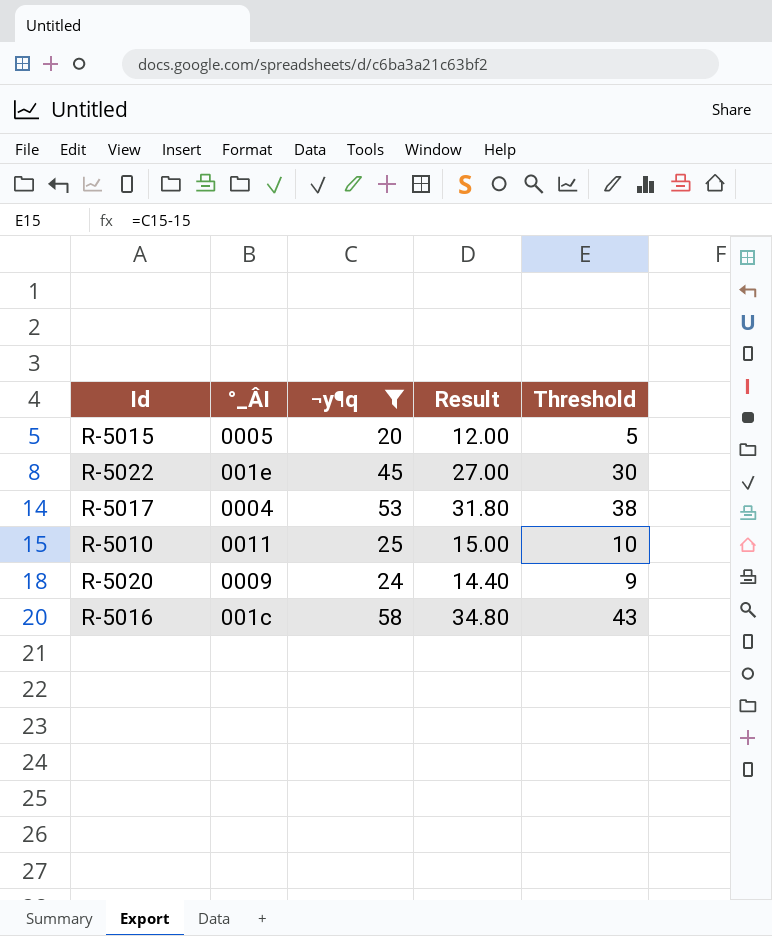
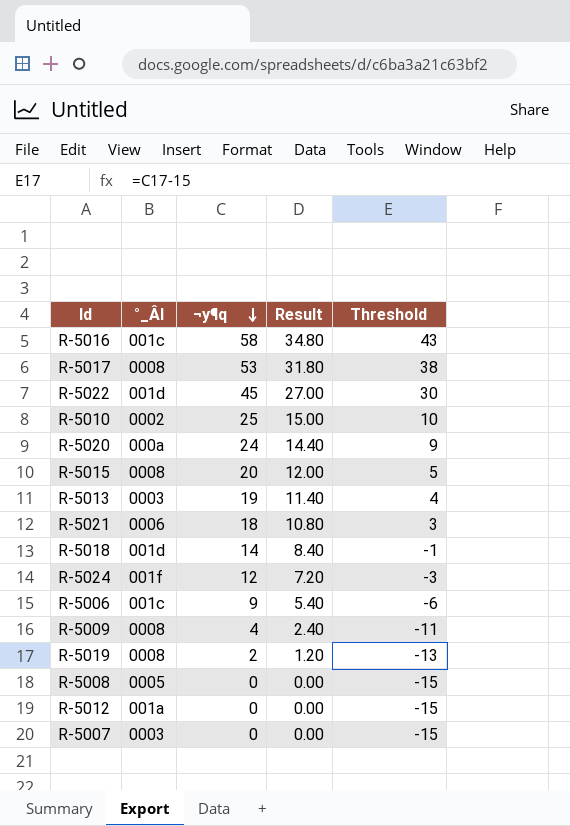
filter: ¬y¶q >= 20 -> none
row order: none -> ¬y¶q descending
R-5017 | °_ÂI: 0004 -> 0008
R-5022 | °_ÂI: 001e -> 001d
R-5010 | °_ÂI: 0011 -> 0002
R-5020 | °_ÂI: 0009 -> 000a
R-5015 | °_ÂI: 0005 -> 0008

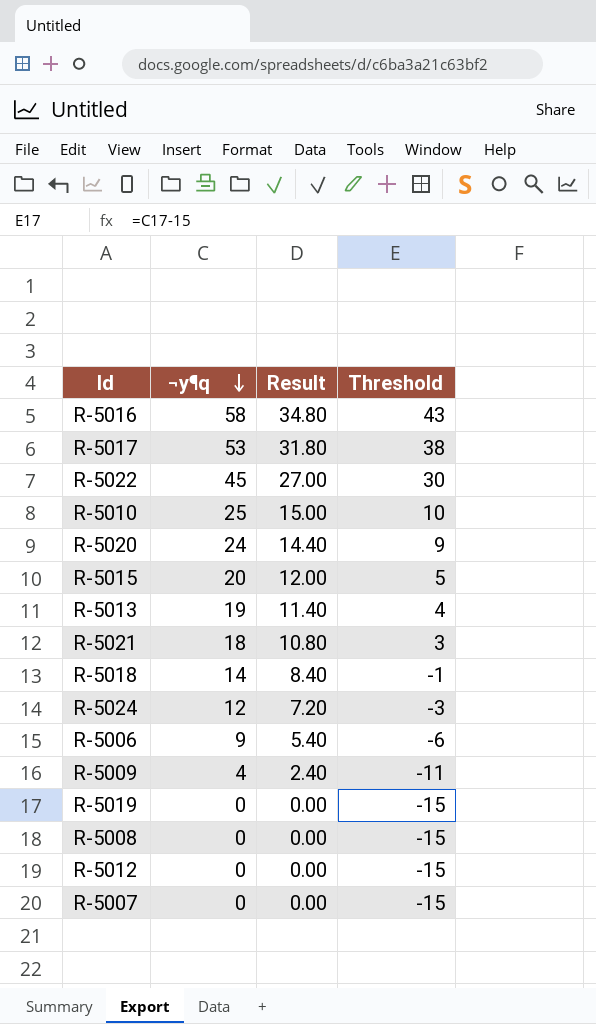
column °_ÂI | position: 2 -> none
R-5019 | ¬y¶q: 2 -> 0
R-5019 | Result: 1.20 -> 0.00
R-5019 | Threshold: -13 -> -15

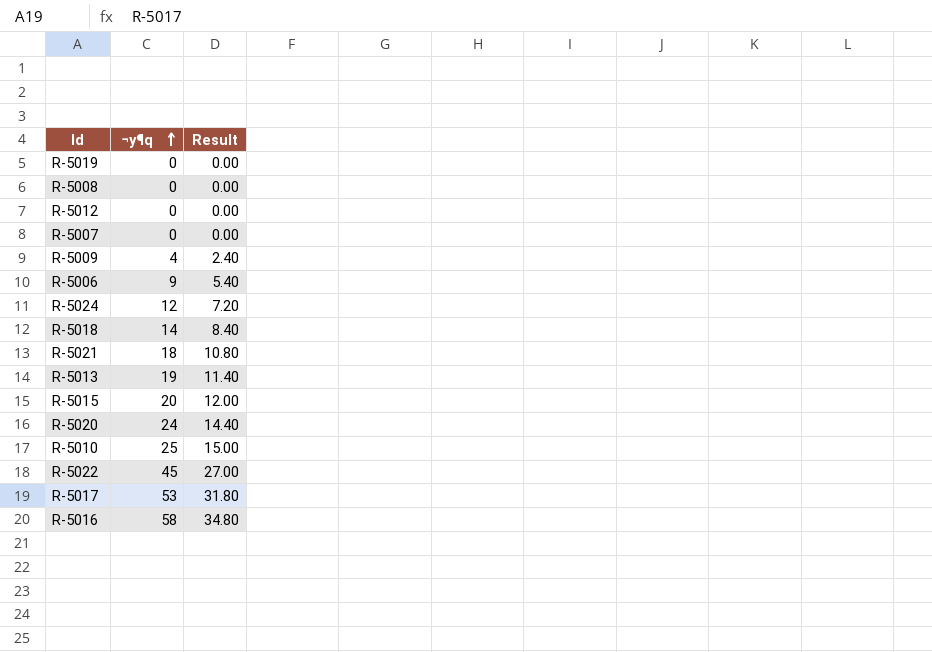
row order: ¬y¶q descending -> ¬y¶q ascending
column Threshold | formula: [¬y¶q] - 15 -> none

